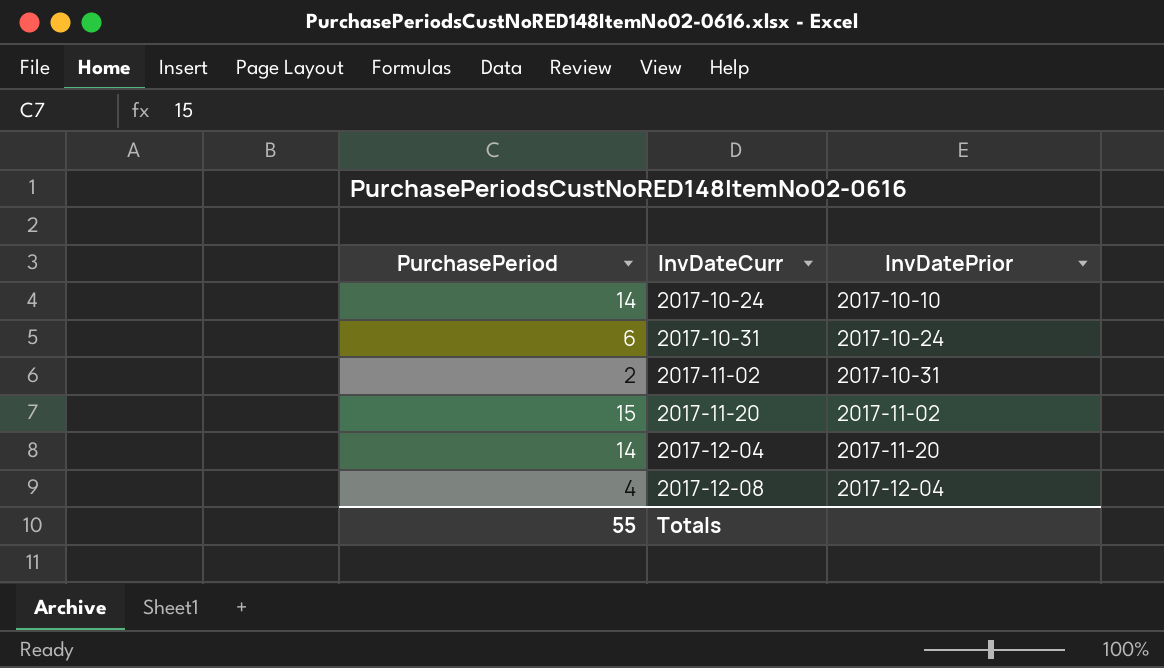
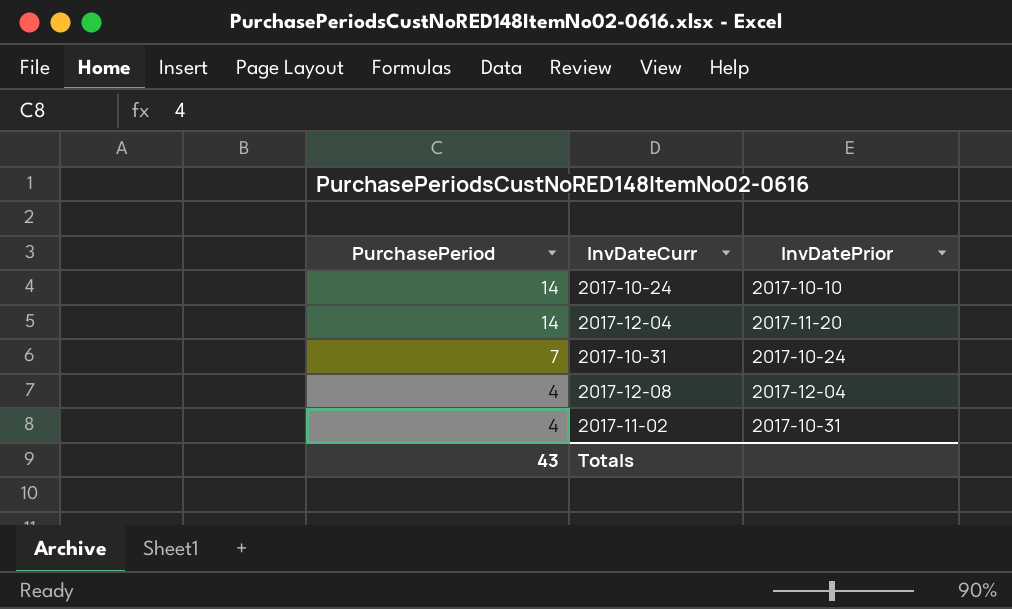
row order: InvDateCurr ascending -> PurchasePeriod descending
row 2017-11-20: 15 | 2017-11-02 -> none
2017-10-31 | PurchasePeriod: 6 -> 7
2017-11-02 | PurchasePeriod: 2 -> 4
Totals | PurchasePeriod: 55 -> 43

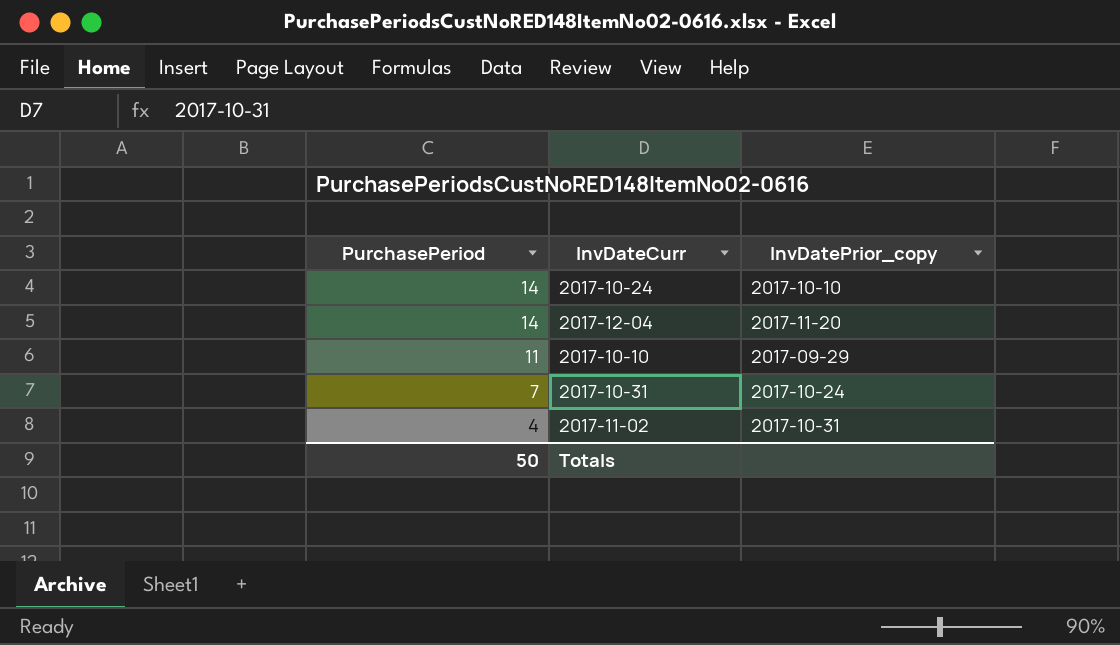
column name: InvDatePrior -> InvDatePrior_copy
row 2017-12-08: 4 | 2017-12-04 -> none
row 2017-10-10: none -> 11 | 2017-09-29
Totals | PurchasePeriod: 43 -> 50

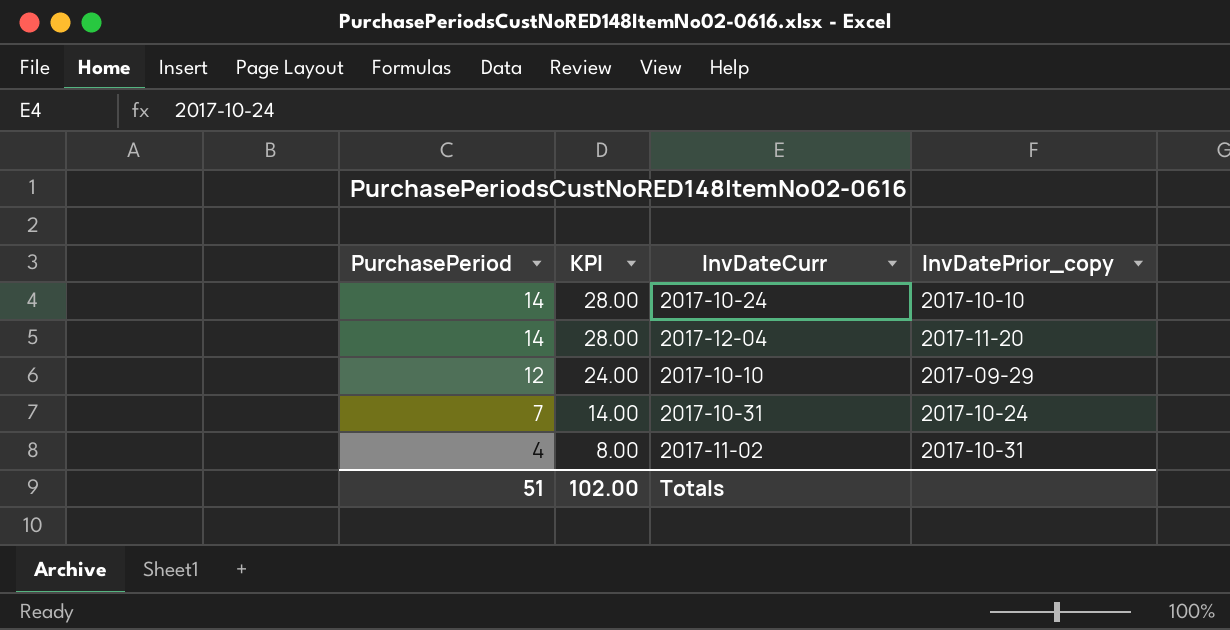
column KPI | formula: none -> [PurchasePeriod] * 2
2017-10-10 | PurchasePeriod: 11 -> 12
Totals | PurchasePeriod: 50 -> 51

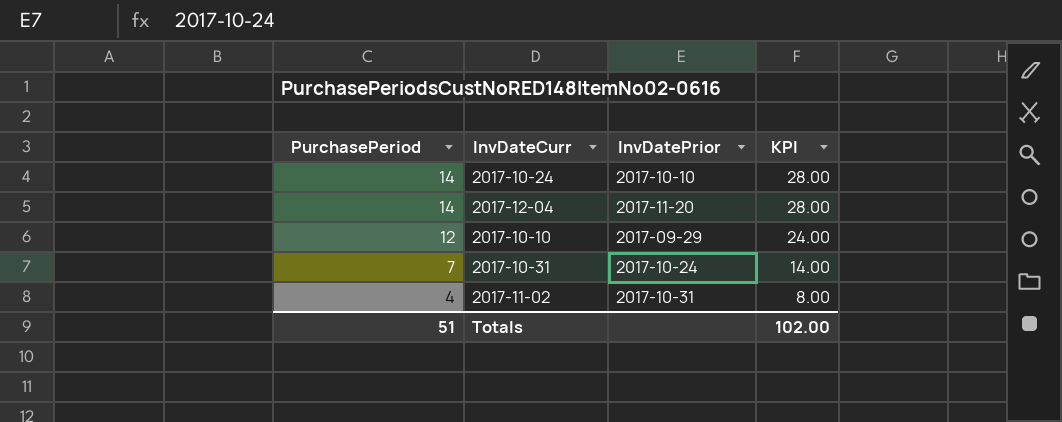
column name: InvDatePrior_copy -> InvDatePrior
column KPI | position: 2 -> 4

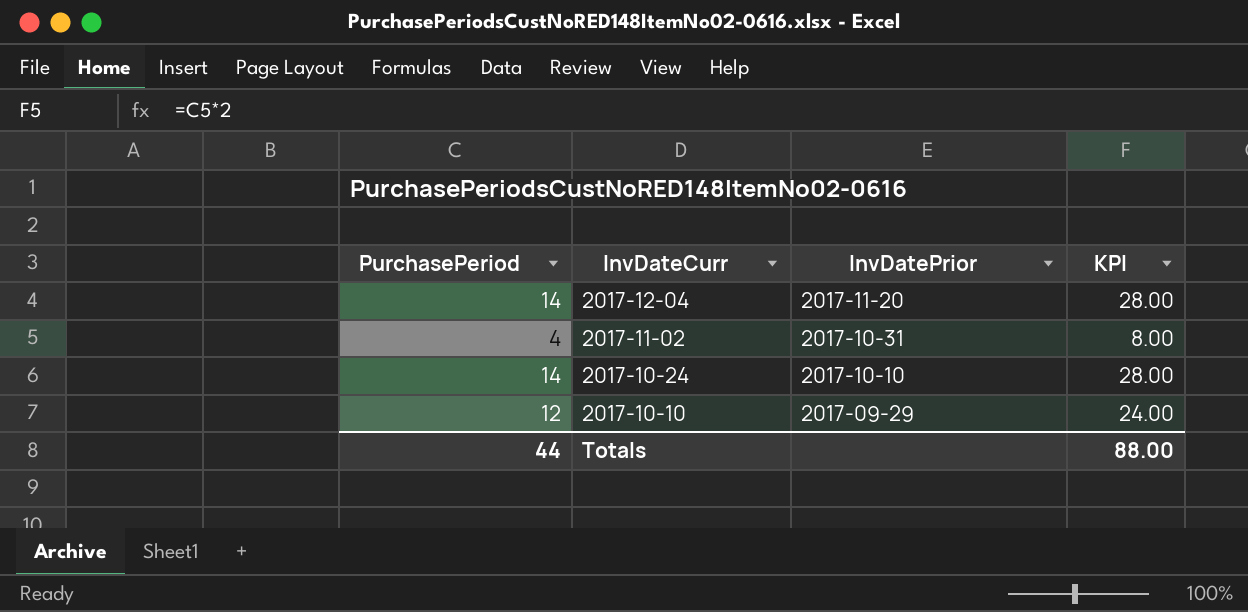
row order: PurchasePeriod descending -> InvDateCurr descending
row 2017-10-31: 7 | 2017-10-24 | 14.00 -> none
Totals | PurchasePeriod: 51 -> 44
Totals | KPI: 102.00 -> 88.00

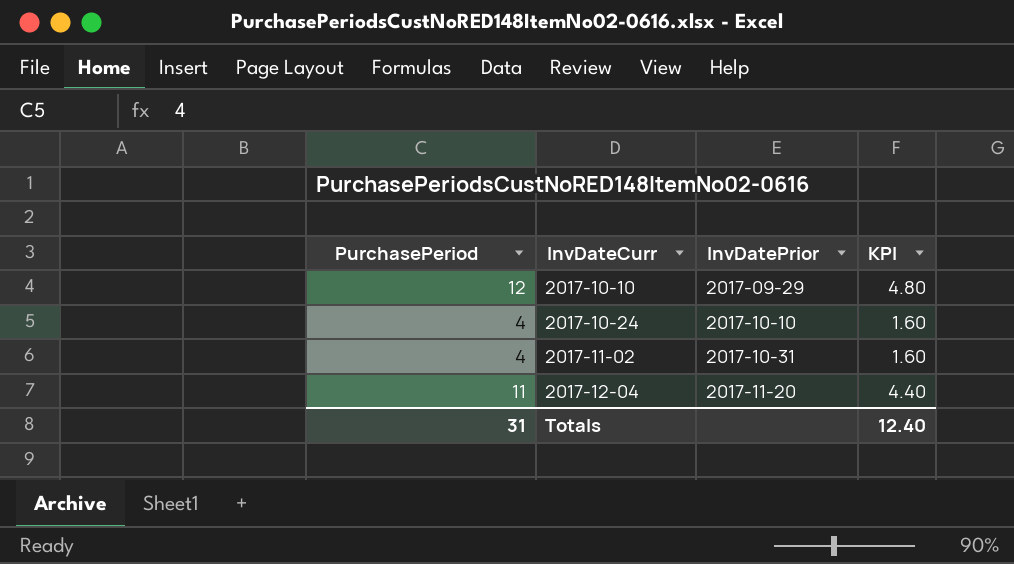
row order: InvDateCurr descending -> InvDateCurr ascending
column KPI | formula: [PurchasePeriod] * 2 -> [PurchasePeriod] * 0.4
2017-10-24 | PurchasePeriod: 14 -> 4
2017-12-04 | PurchasePeriod: 14 -> 11
Totals | PurchasePeriod: 44 -> 31
Totals | KPI: 88.00 -> 12.40

